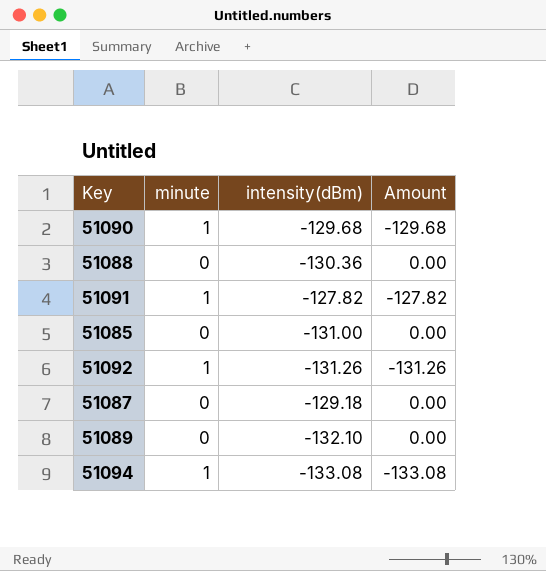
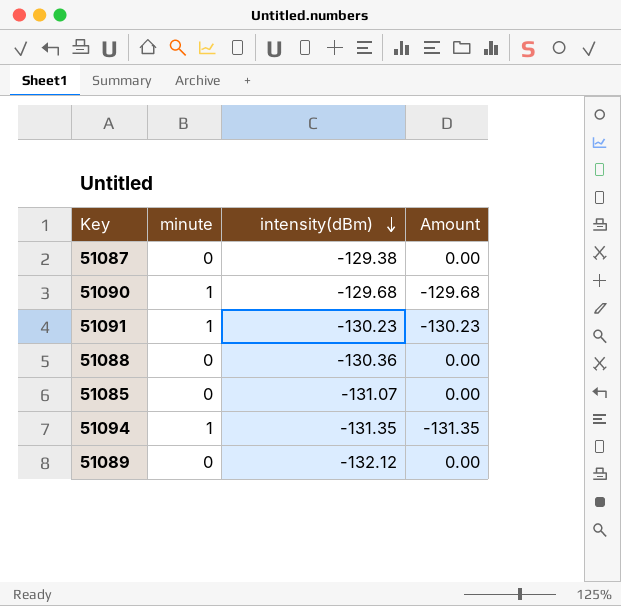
row order: none -> intensity(dBm) descending
row 51092: 1 | -131.26 | -131.26 -> none
51087 | intensity(dBm): -129.18 -> -129.38
51091 | intensity(dBm): -127.82 -> -130.23
51091 | Amount: -127.82 -> -130.23
51085 | intensity(dBm): -131.00 -> -131.07
51094 | intensity(dBm): -133.08 -> -131.35
51094 | Amount: -133.08 -> -131.35
51089 | intensity(dBm): -132.10 -> -132.12

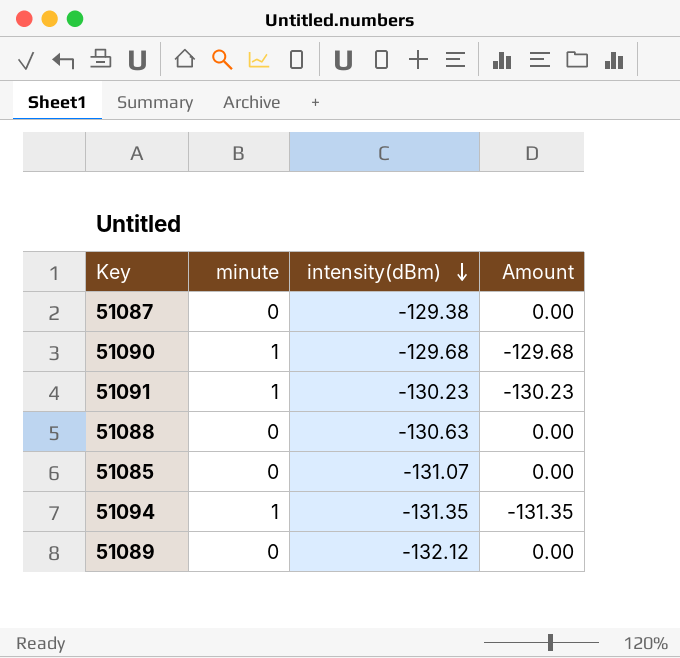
51088 | intensity(dBm): -130.36 -> -130.63

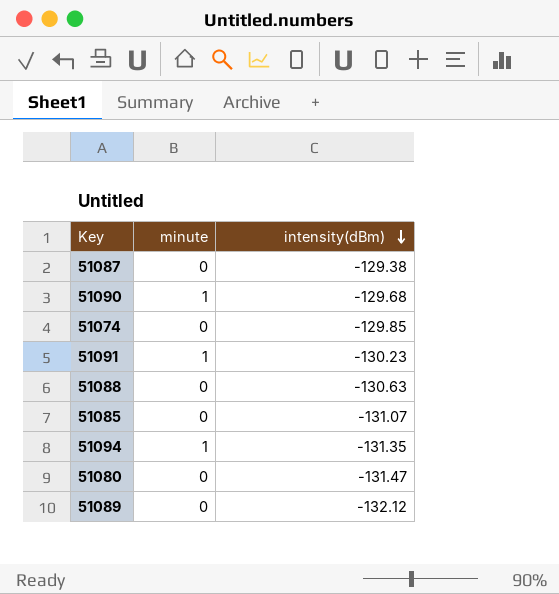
column Amount | formula: [minute] * [intensity(dBm)] -> none
row 51074: none -> 0 | -129.85
row 51080: none -> 0 | -131.47

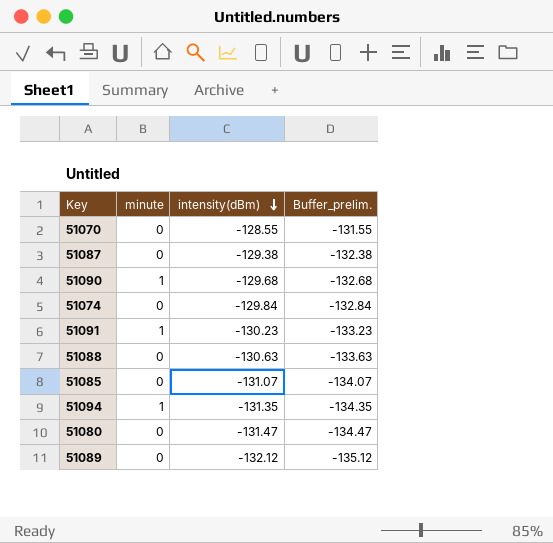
column Buffer_prelim. | formula: none -> [intensity(dBm)] - 3
row 51070: none -> 0 | -128.55 | -131.55
51074 | intensity(dBm): -129.85 -> -129.84

